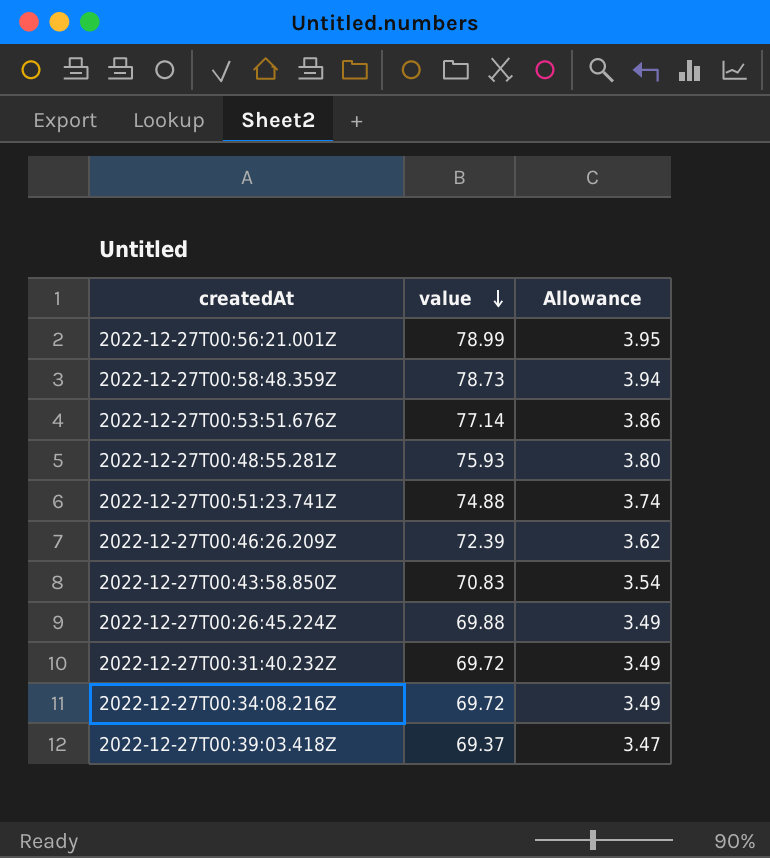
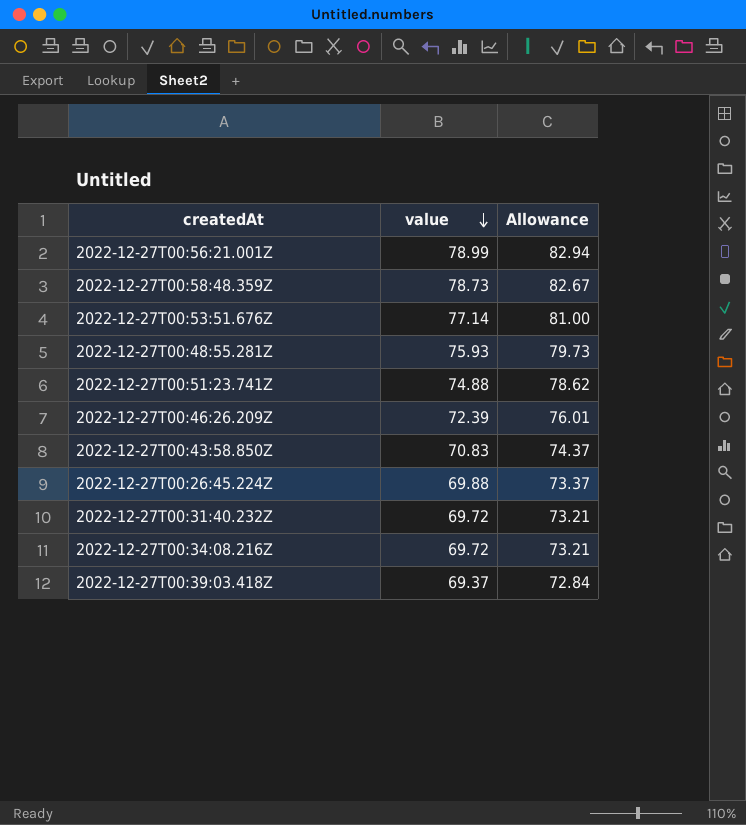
column Allowance | formula: [value] * 0.05 -> [value] * 1.05

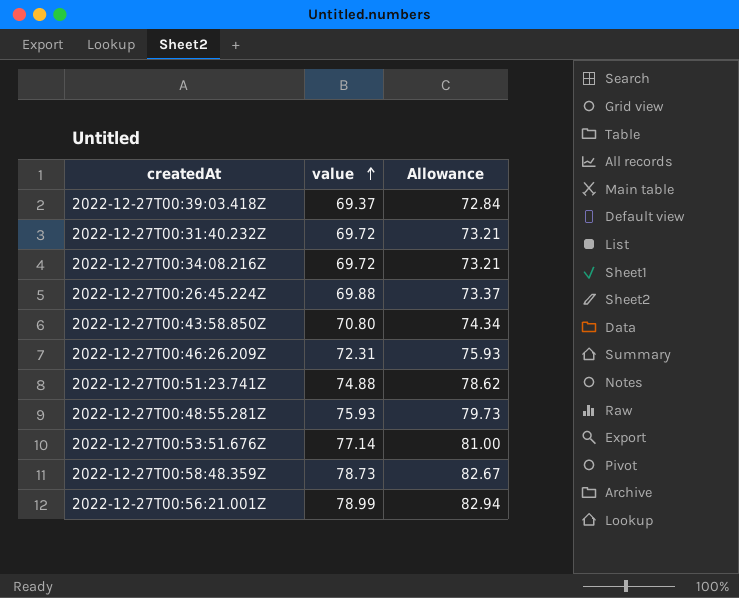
row order: value descending -> value ascending
2022-12-27T00:43:58.850Z | value: 70.83 -> 70.80
2022-12-27T00:43:58.850Z | Allowance: 74.37 -> 74.34
2022-12-27T00:46:26.209Z | value: 72.39 -> 72.31
2022-12-27T00:46:26.209Z | Allowance: 76.01 -> 75.93

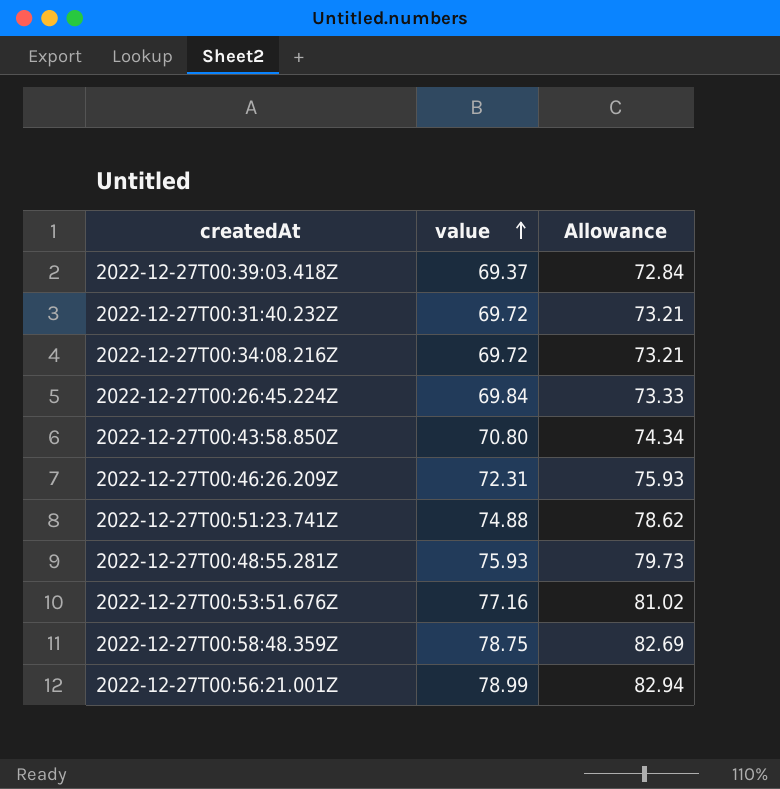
2022-12-27T00:26:45.224Z | value: 69.88 -> 69.84
2022-12-27T00:26:45.224Z | Allowance: 73.37 -> 73.33
2022-12-27T00:53:51.676Z | value: 77.14 -> 77.16
2022-12-27T00:53:51.676Z | Allowance: 81.00 -> 81.02
2022-12-27T00:58:48.359Z | value: 78.73 -> 78.75
2022-12-27T00:58:48.359Z | Allowance: 82.67 -> 82.69

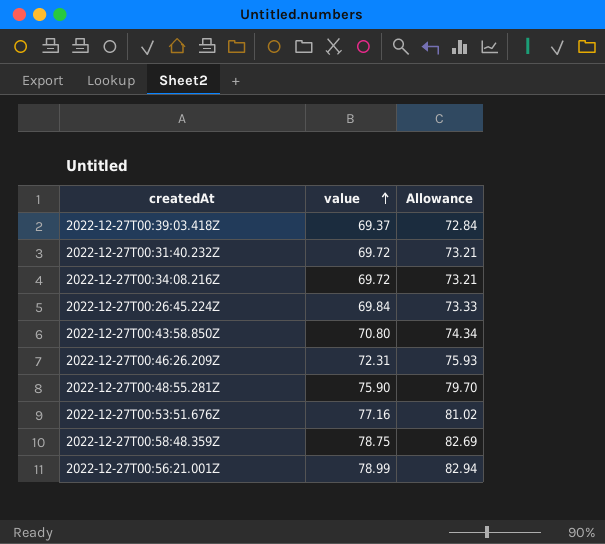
row 2022-12-27T00:51:23.741Z: 74.88 | 78.62 -> none
2022-12-27T00:48:55.281Z | value: 75.93 -> 75.90
2022-12-27T00:48:55.281Z | Allowance: 79.73 -> 79.70

